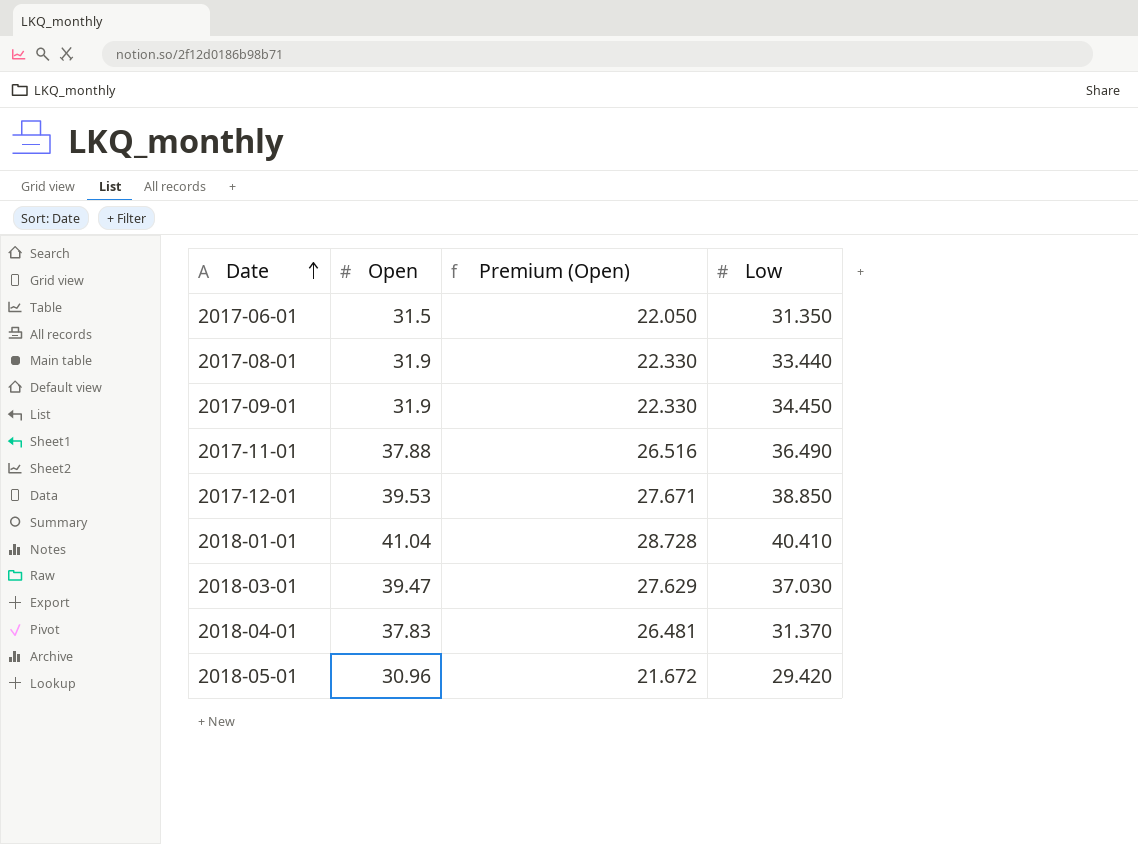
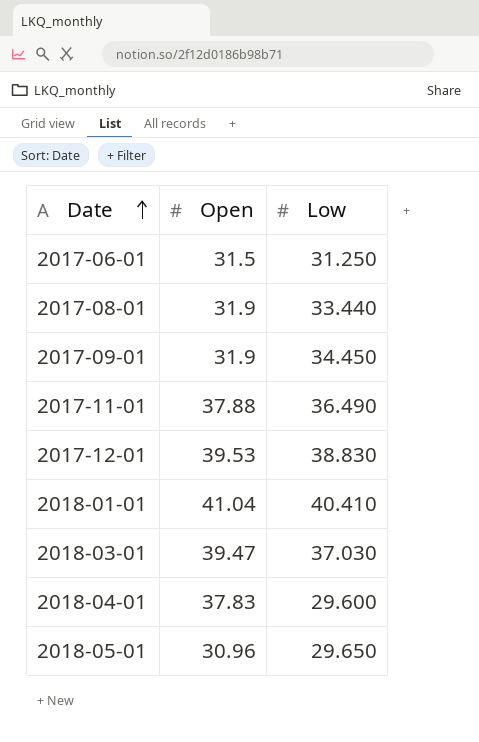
column Premium (Open) | formula: [Open] * 0.7 -> none
2017-06-01 | Low: 31.350 -> 31.250
2017-12-01 | Low: 38.850 -> 38.830
2018-04-01 | Low: 31.370 -> 29.600
2018-05-01 | Low: 29.420 -> 29.650

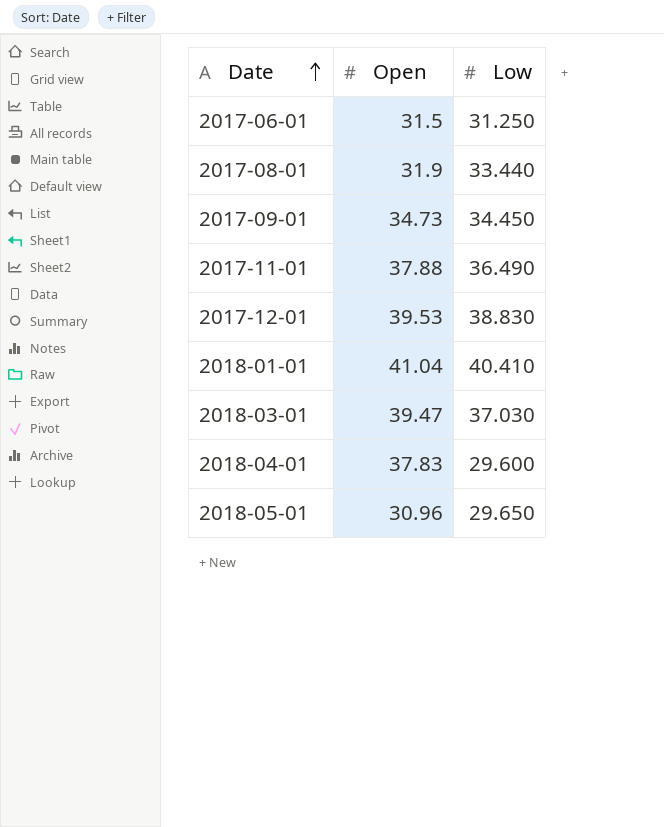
2017-09-01 | Open: 31.9 -> 34.73

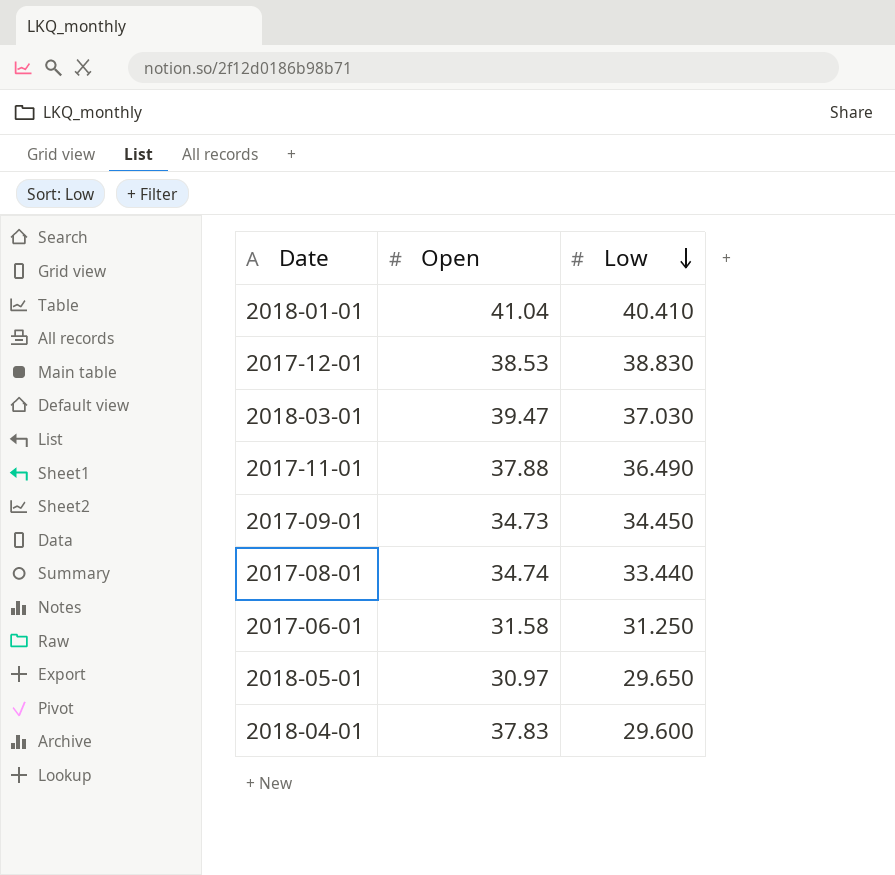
row order: Date ascending -> Low descending
2017-12-01 | Open: 39.53 -> 38.53
2017-08-01 | Open: 31.9 -> 34.74
2017-06-01 | Open: 31.5 -> 31.58
2018-05-01 | Open: 30.96 -> 30.97

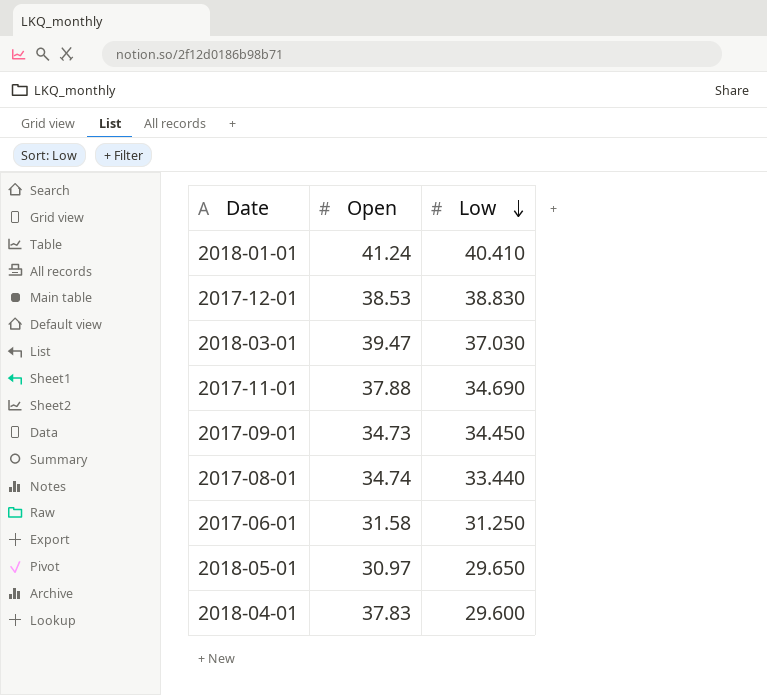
2018-01-01 | Open: 41.04 -> 41.24
2017-11-01 | Low: 36.490 -> 34.690

